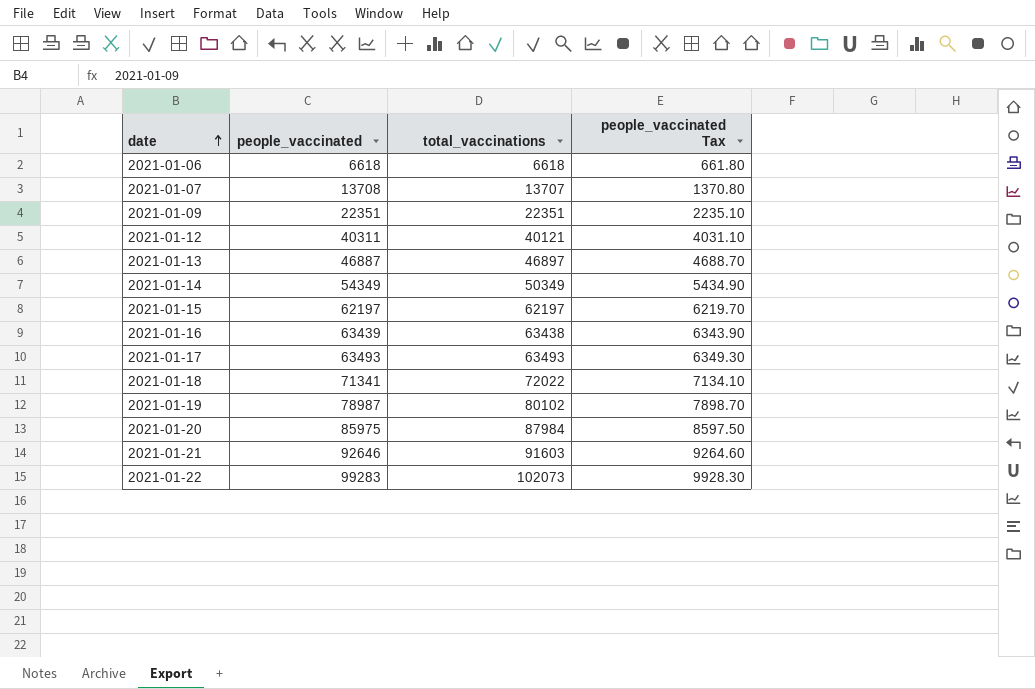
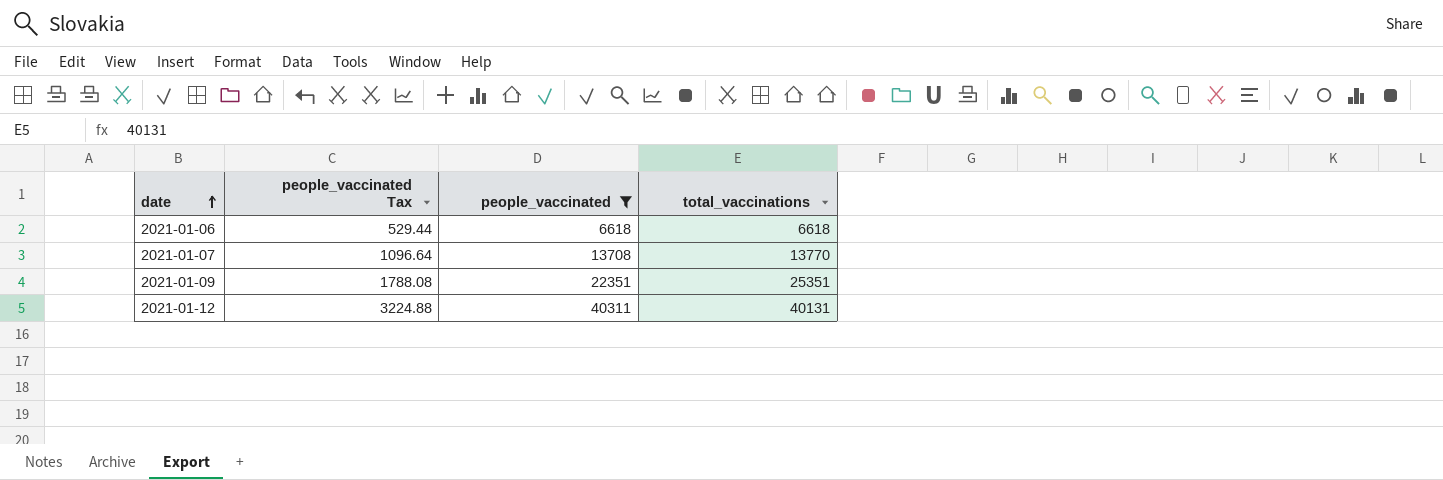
filter: none -> people_vaccinated <= 40311
column people_vaccinated Tax | formula: [people_vaccinated] * 0.1 -> [people_vaccinated] * 0.08
column people_vaccinated Tax | position: 4 -> 2
2021-01-07 | total_vaccinations: 13707 -> 13770
2021-01-09 | total_vaccinations: 22351 -> 25351
2021-01-12 | total_vaccinations: 40121 -> 40131

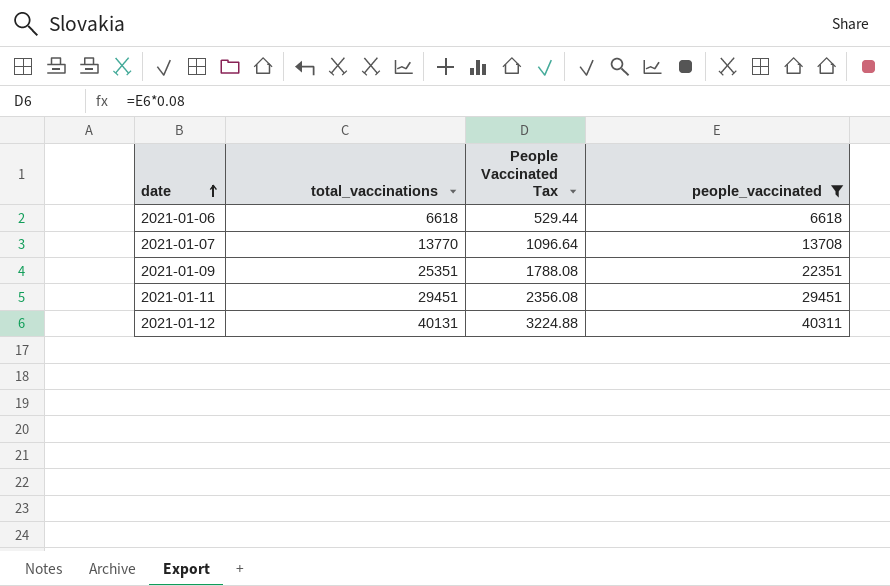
column total_vaccinations | position: 4 -> 2
column name: people_vaccinated Tax -> People Vaccinated Tax
row 2021-01-11: none -> 29451 | 2356.08 | 29451

